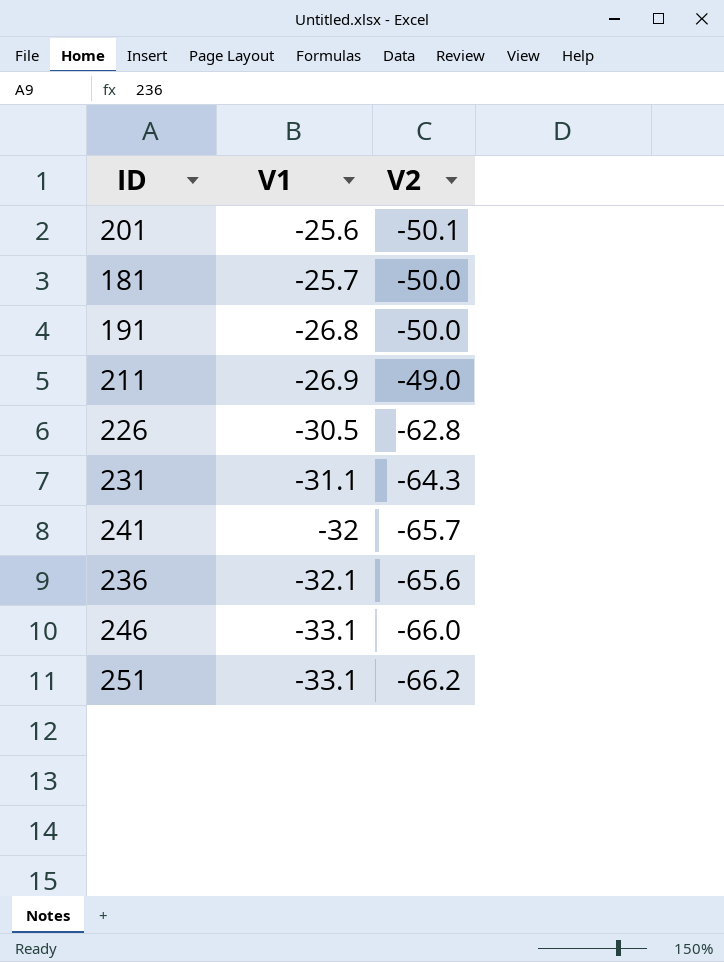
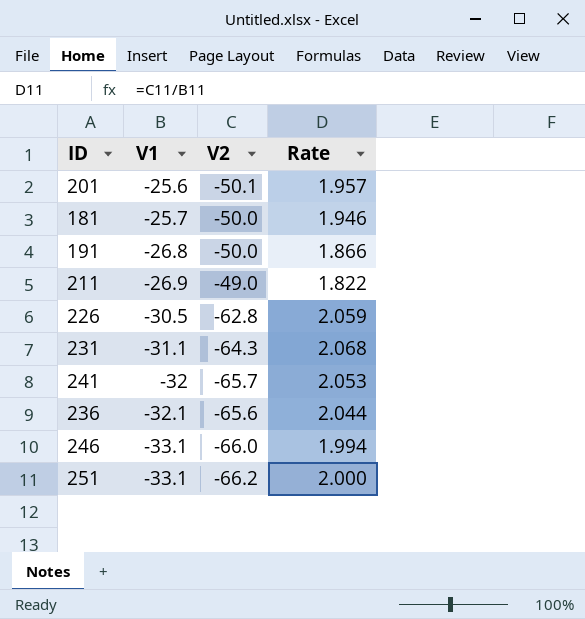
column Rate | formula: none -> [V2] / [V1]

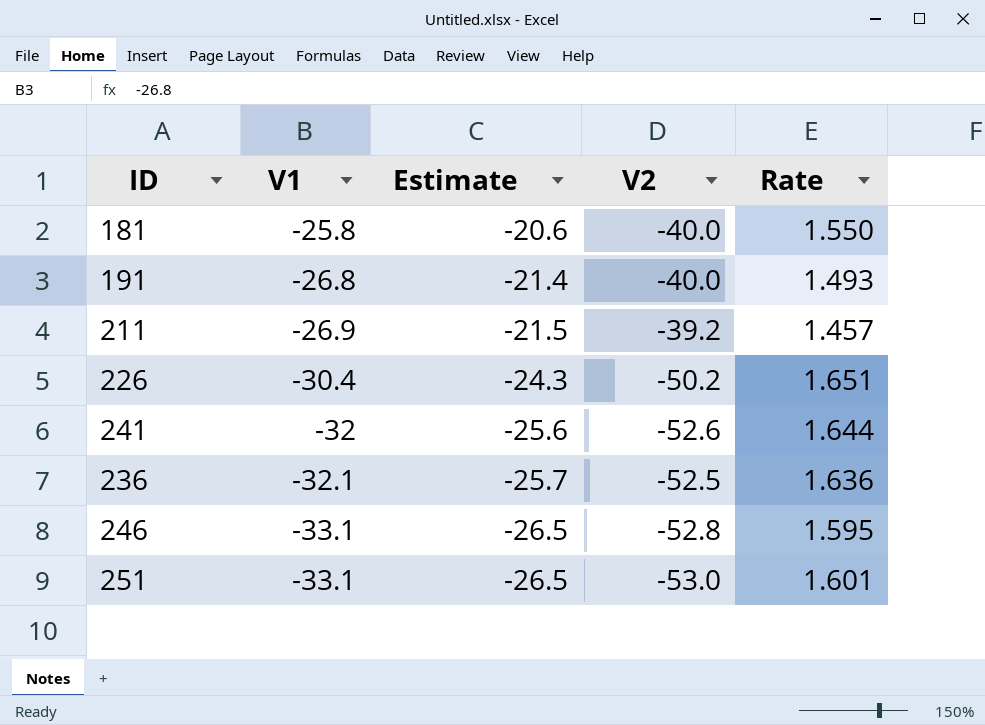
column Estimate | formula: none -> [V1] * 0.8
row 201: -25.6 | -50.1 | 1.957 -> none
row 231: -31.1 | -64.3 | 2.068 -> none
181 | V1: -25.7 -> -25.8
181 | V2: -50.0 -> -40.0
181 | Rate: 1.946 -> 1.550
191 | V2: -50.0 -> -40.0
191 | Rate: 1.866 -> 1.493
211 | V2: -49.0 -> -39.2
211 | Rate: 1.822 -> 1.457
226 | V1: -30.5 -> -30.4
226 | V2: -62.8 -> -50.2
226 | Rate: 2.059 -> 1.651
241 | V2: -65.7 -> -52.6
241 | Rate: 2.053 -> 1.644
236 | V2: -65.6 -> -52.5
236 | Rate: 2.044 -> 1.636
246 | V2: -66.0 -> -52.8
246 | Rate: 1.994 -> 1.595
251 | V2: -66.2 -> -53.0
251 | Rate: 2.000 -> 1.601

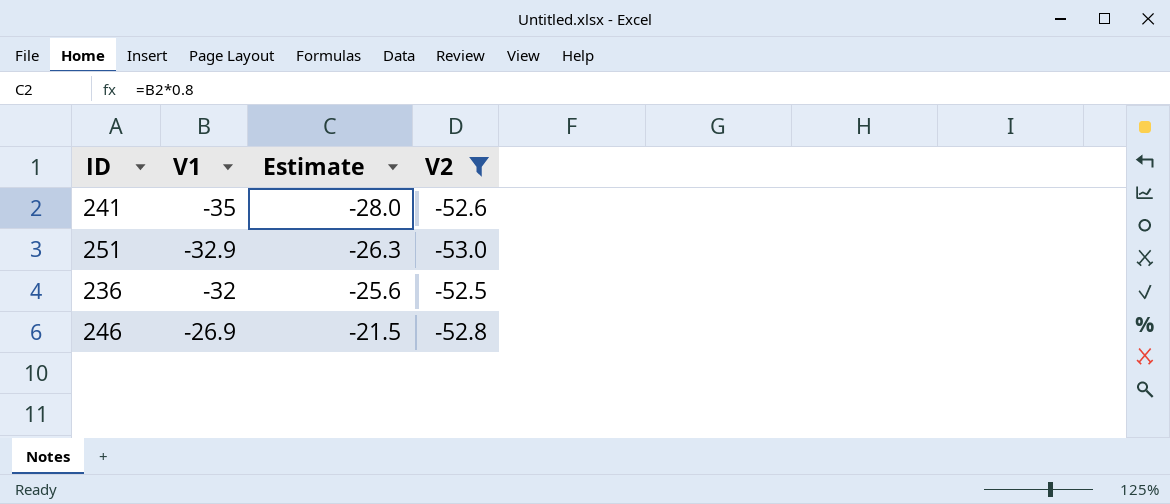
filter: none -> V2 <= -52.5
row order: V1 descending -> V1 ascending
column Rate | formula: [V2] / [V1] -> none
241 | V1: -32 -> -35
241 | Estimate: -25.6 -> -28.0
251 | V1: -33.1 -> -32.9
251 | Estimate: -26.5 -> -26.3
236 | V1: -32.1 -> -32
236 | Estimate: -25.7 -> -25.6
246 | V1: -33.1 -> -26.9
246 | Estimate: -26.5 -> -21.5

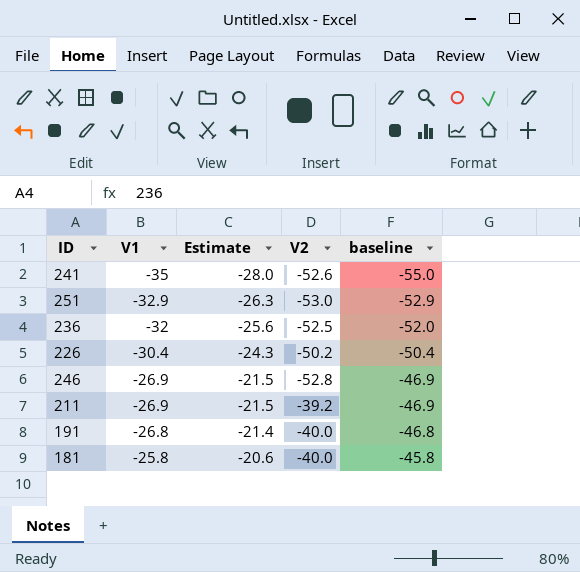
filter: V2 <= -52.5 -> none
column baseline | formula: none -> [V1] - 20

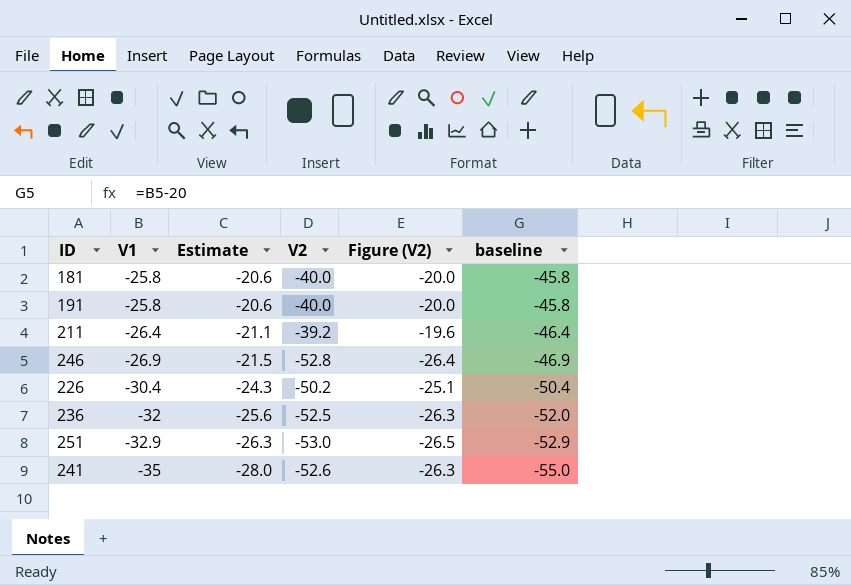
row order: V1 ascending -> V1 descending
column Figure (V2) | formula: none -> [V2] * 0.5
191 | V1: -26.8 -> -25.8
191 | Estimate: -21.4 -> -20.6
191 | baseline: -46.8 -> -45.8
211 | V1: -26.9 -> -26.4
211 | Estimate: -21.5 -> -21.1
211 | baseline: -46.9 -> -46.4

